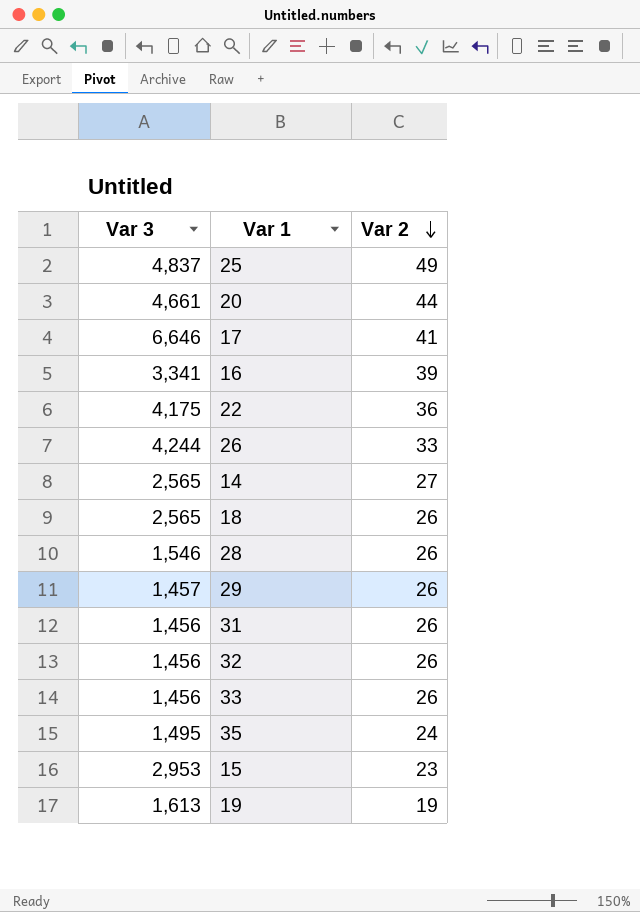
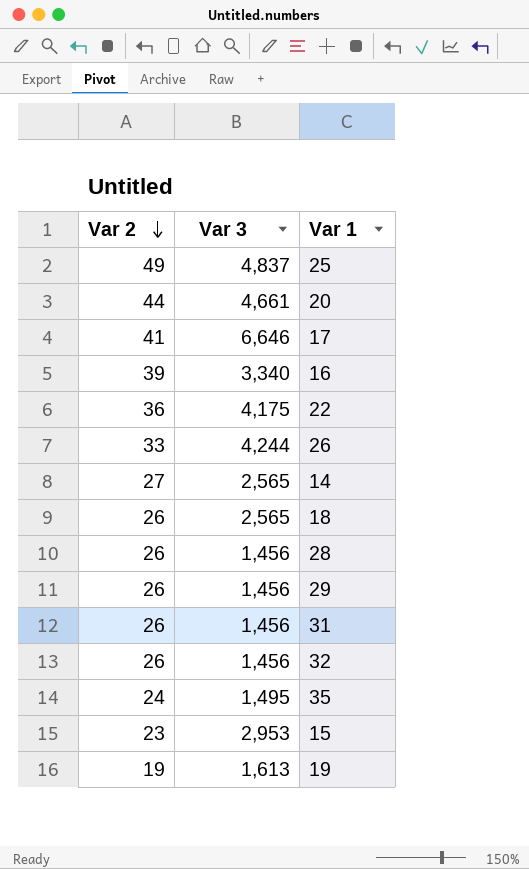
column Var 2 | position: 3 -> 1
row 33: 1,456 | 26 -> none
16 | Var 3: 3,341 -> 3,340
28 | Var 3: 1,546 -> 1,456
29 | Var 3: 1,457 -> 1,456

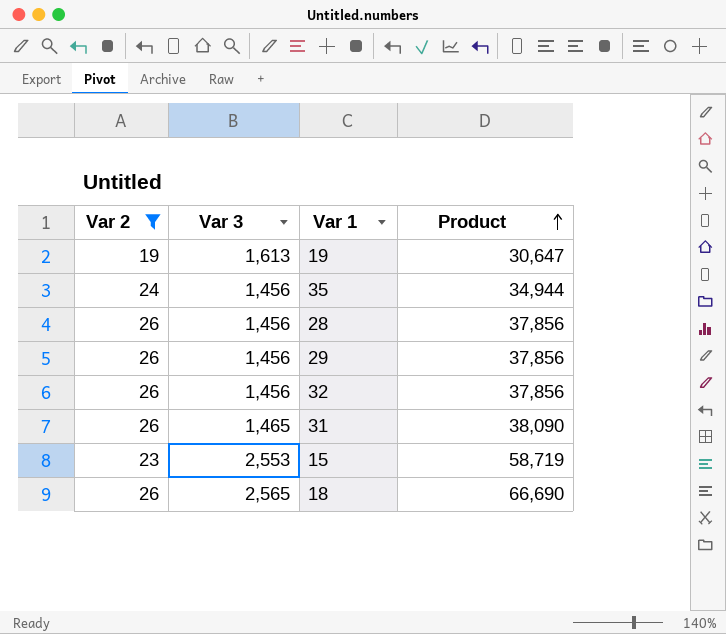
filter: none -> Var 2 <= 26
row order: Var 2 descending -> Product ascending
column Product | formula: none -> [Var 2] * [Var 3]
35 | Var 3: 1,495 -> 1,456
31 | Var 3: 1,456 -> 1,465
15 | Var 3: 2,953 -> 2,553

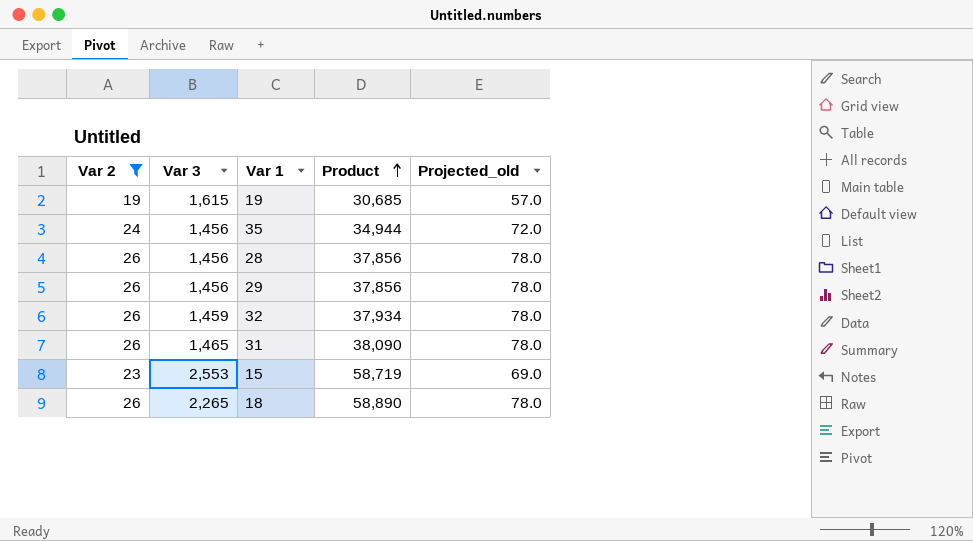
column Projected_old | formula: none -> [Var 2] * 3
19 | Var 3: 1,613 -> 1,615
19 | Product: 30,647 -> 30,685
32 | Var 3: 1,456 -> 1,459
32 | Product: 37,856 -> 37,934
18 | Var 3: 2,565 -> 2,265
18 | Product: 66,690 -> 58,890

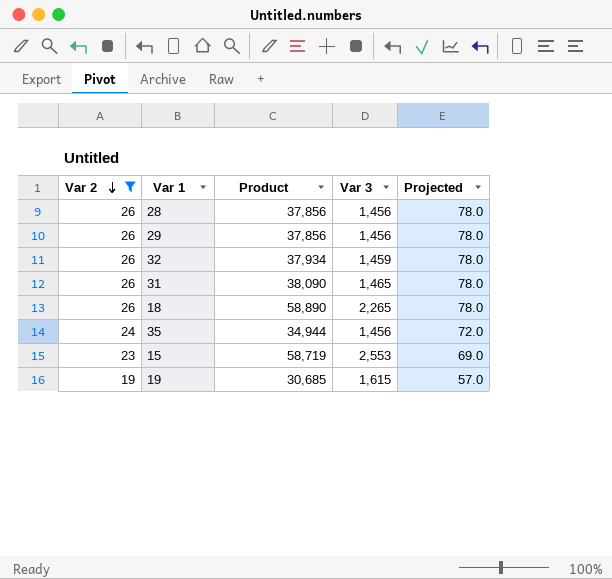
row order: Product ascending -> Var 2 descending
column Var 3 | position: 2 -> 4
column name: Projected_old -> Projected

